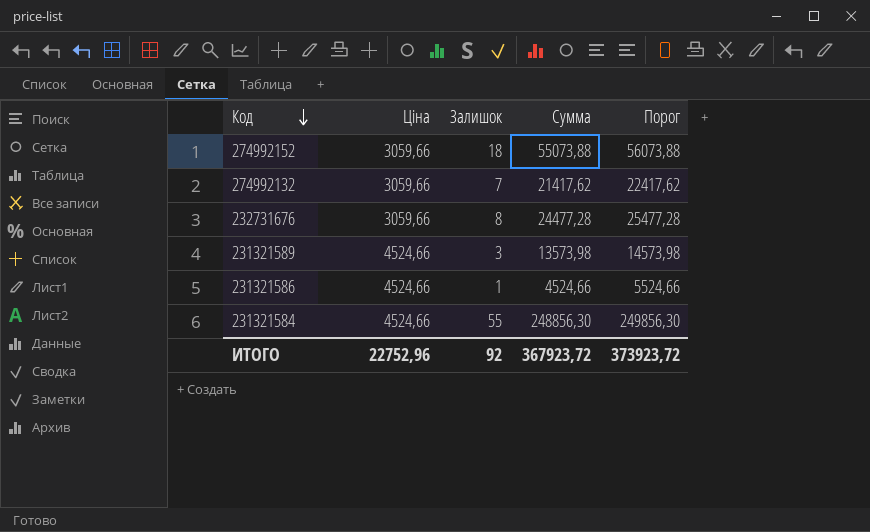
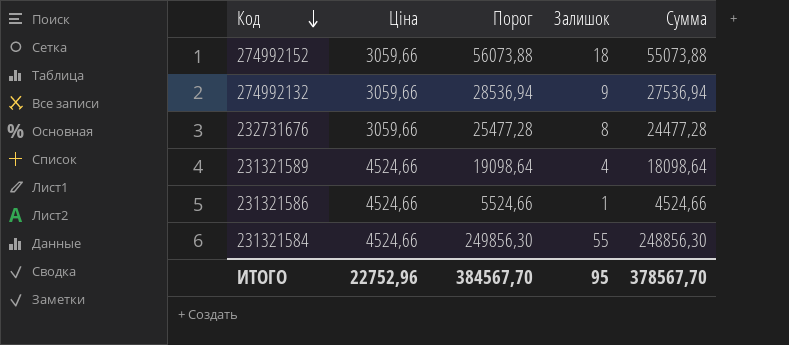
column Порог | position: 5 -> 3
274992132 | Порог: 22417,62 -> 28536,94
274992132 | Залишок: 7 -> 9
274992132 | Сумма: 21417,62 -> 27536,94
231321589 | Порог: 14573,98 -> 19098,64
231321589 | Залишок: 3 -> 4
231321589 | Сумма: 13573,98 -> 18098,64
ИТОГО | Порог: 373923,72 -> 384567,70
ИТОГО | Залишок: 92 -> 95
ИТОГО | Сумма: 367923,72 -> 378567,70

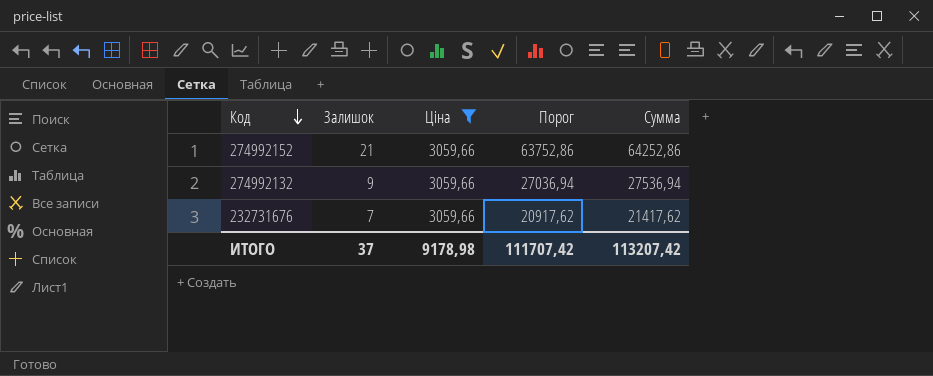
filter: none -> Ціна = 3059,66
column Залишок | position: 4 -> 2
column Порог | formula: [Сумма] + 1000 -> [Сумма] - 500
274992152 | Залишок: 18 -> 21
274992152 | Сумма: 55073,88 -> 64252,86
232731676 | Залишок: 8 -> 7
232731676 | Сумма: 24477,28 -> 21417,62
ИТОГО | Залишок: 95 -> 37
ИТОГО | Ціна: 22752,96 -> 9178,98
ИТОГО | Порог: 384567,70 -> 111707,42
ИТОГО | Сумма: 378567,70 -> 113207,42

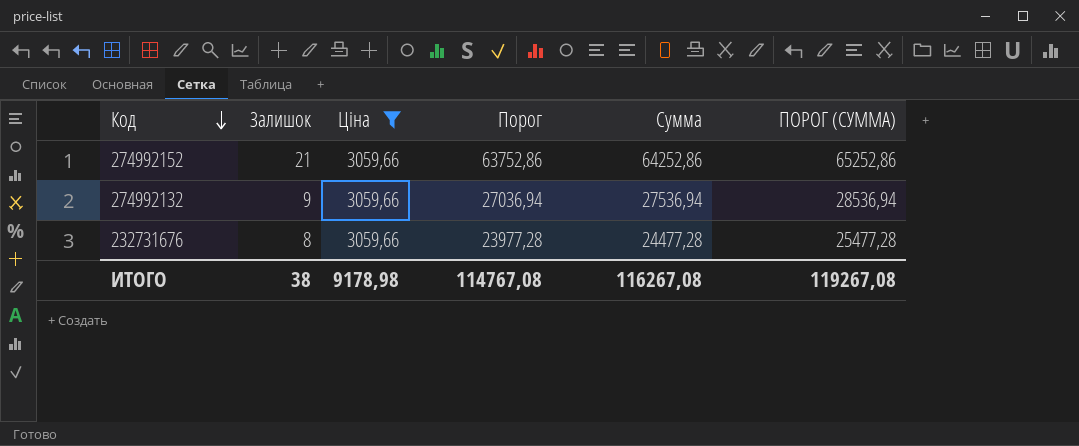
column ПОРОГ (СУММА) | formula: none -> [Сумма] + 1000
232731676 | Залишок: 7 -> 8
232731676 | Порог: 20917,62 -> 23977,28
232731676 | Сумма: 21417,62 -> 24477,28
ИТОГО | Залишок: 37 -> 38
ИТОГО | Порог: 111707,42 -> 114767,08
ИТОГО | Сумма: 113207,42 -> 116267,08

